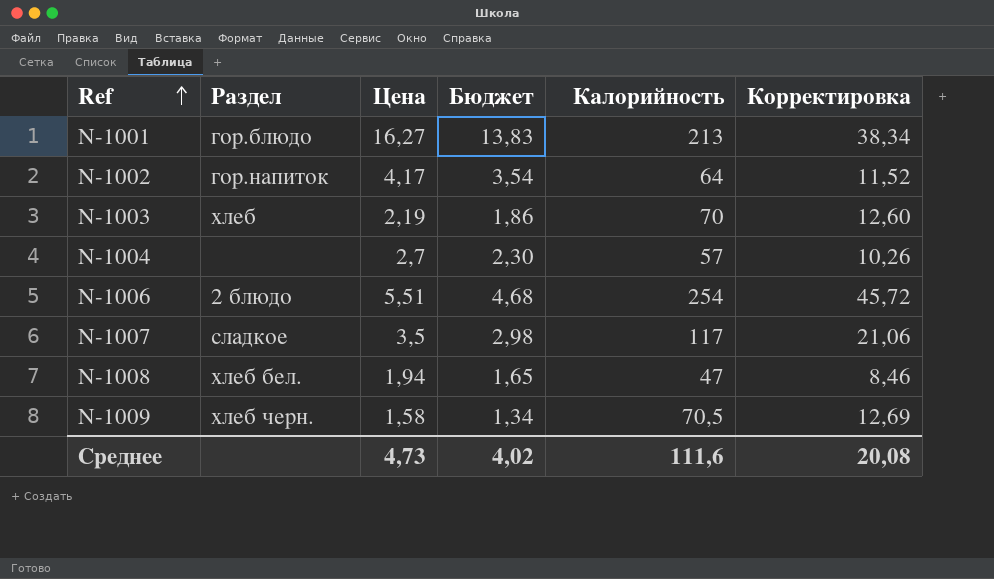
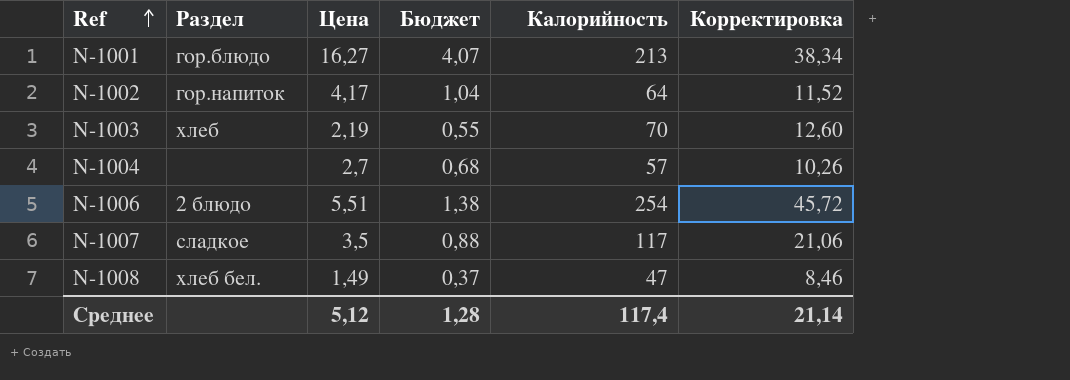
column Бюджет | formula: [Цена] * 0,85 -> [Цена] * 0,25
row N-1009: хлеб черн. | 1,58 | 1,34 | 70,5 | 12,69 -> none
N-1008 | Цена: 1,94 -> 1,49
Среднее | Цена: 4,73 -> 5,12
Среднее | Бюджет: 4,02 -> 1,28
Среднее | Калорийность: 111,6 -> 117,4
Среднее | Корректировка: 20,08 -> 21,14

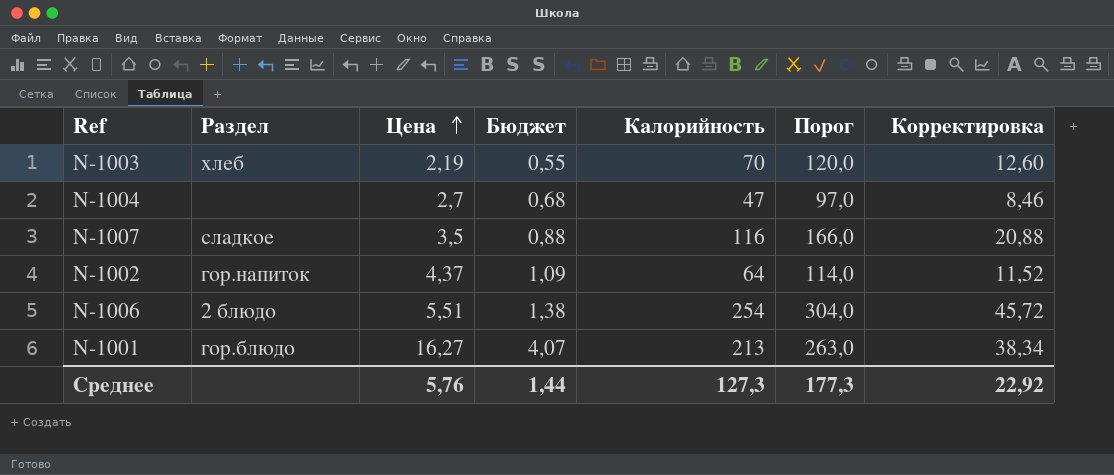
row order: Ref ascending -> Цена ascending
column Порог | formula: none -> [Калорийность] + 50
row N-1008: хлеб бел. | 1,49 | 0,37 | 47 | 8,46 -> none
N-1004 | Калорийность: 57 -> 47
N-1004 | Корректировка: 10,26 -> 8,46
N-1007 | Калорийность: 117 -> 116
N-1007 | Корректировка: 21,06 -> 20,88
N-1002 | Цена: 4,17 -> 4,37
N-1002 | Бюджет: 1,04 -> 1,09
Среднее | Цена: 5,12 -> 5,76
Среднее | Бюджет: 1,28 -> 1,44
Среднее | Калорийность: 117,4 -> 127,3
Среднее | Корректировка: 21,14 -> 22,92

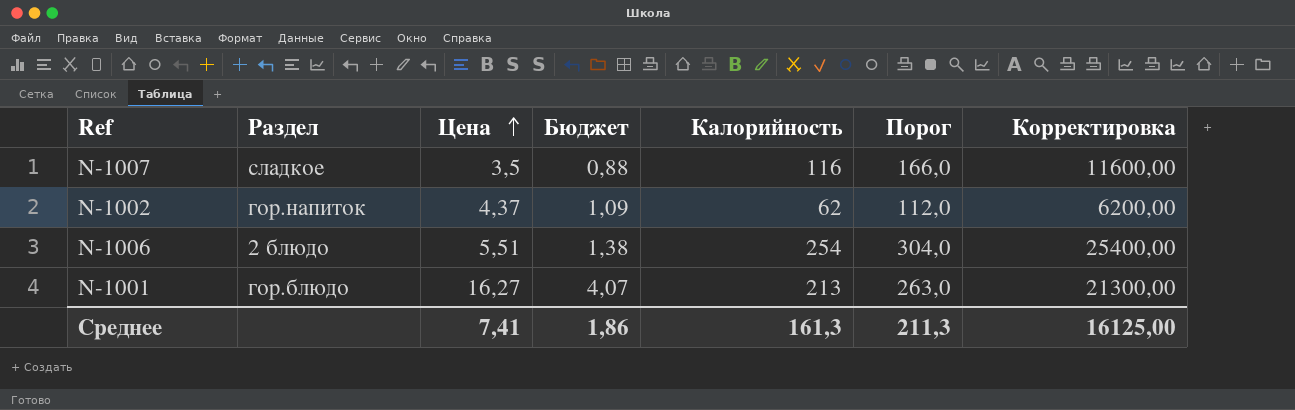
column Корректировка | formula: [Калорийность] * 0,18 -> [Калорийность] * 100
row N-1003: хлеб | 2,19 | 0,55 | 70 | 120,0 | 12,60 -> none
row N-1004: none | 2,7 | 0,68 | 47 | 97,0 | 8,46 -> none
N-1002 | Калорийность: 64 -> 62
N-1002 | Порог: 114,0 -> 112,0
Среднее | Цена: 5,76 -> 7,41
Среднее | Бюджет: 1,44 -> 1,86
Среднее | Калорийность: 127,3 -> 161,3
Среднее | Порог: 177,3 -> 211,3
Среднее | Корректировка: 22,92 -> 16125,00

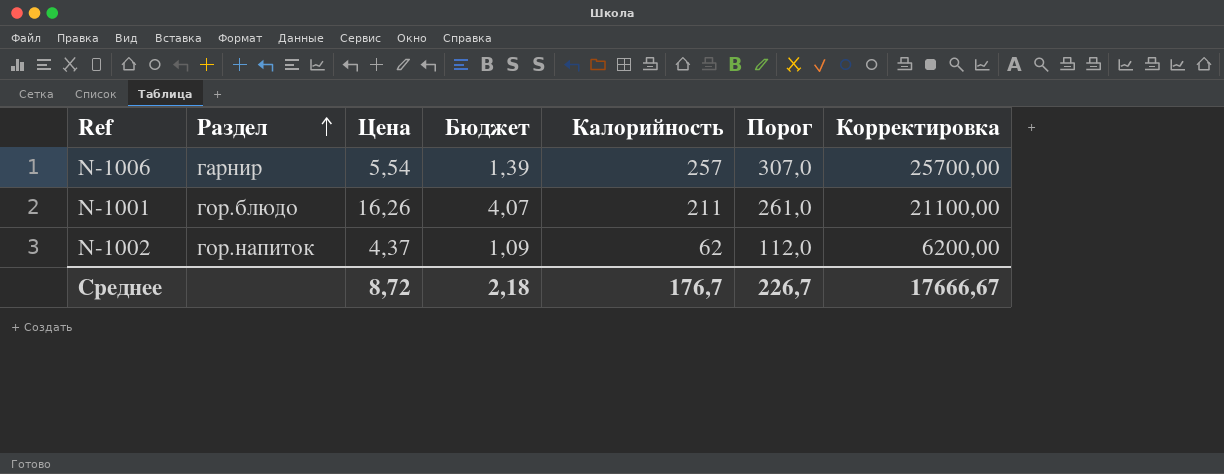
row order: Цена ascending -> Раздел ascending
row N-1007: сладкое | 3,5 | 0,88 | 116 | 166,0 | 11600,00 -> none
N-1006 | Раздел: 2 блюдо -> гарнир
N-1006 | Цена: 5,51 -> 5,54
N-1006 | Бюджет: 1,38 -> 1,39
N-1006 | Калорийность: 254 -> 257
N-1006 | Порог: 304,0 -> 307,0
N-1006 | Корректировка: 25400,00 -> 25700,00
N-1001 | Цена: 16,27 -> 16,26
N-1001 | Калорийность: 213 -> 211
N-1001 | Порог: 263,0 -> 261,0
N-1001 | Корректировка: 21300,00 -> 21100,00
Среднее | Цена: 7,41 -> 8,72
Среднее | Бюджет: 1,86 -> 2,18
Среднее | Калорийность: 161,3 -> 176,7
Среднее | Порог: 211,3 -> 226,7
Среднее | Корректировка: 16125,00 -> 17666,67

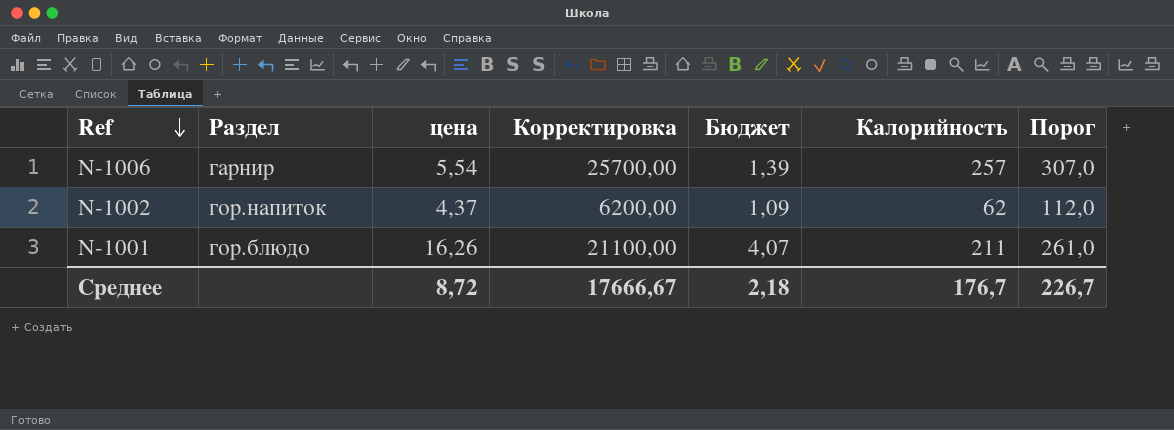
row order: Раздел ascending -> Ref descending
column name: Цена -> цена
column Корректировка | position: 7 -> 4

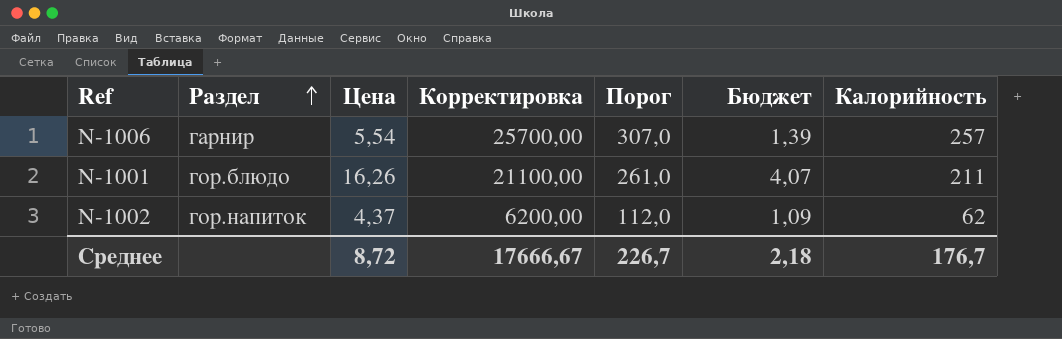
row order: Ref descending -> Раздел ascending
column name: цена -> Цена
column Порог | position: 7 -> 5

